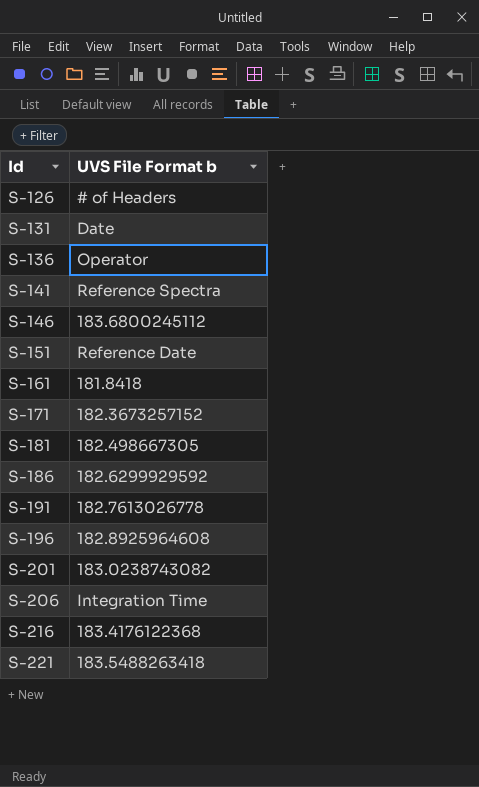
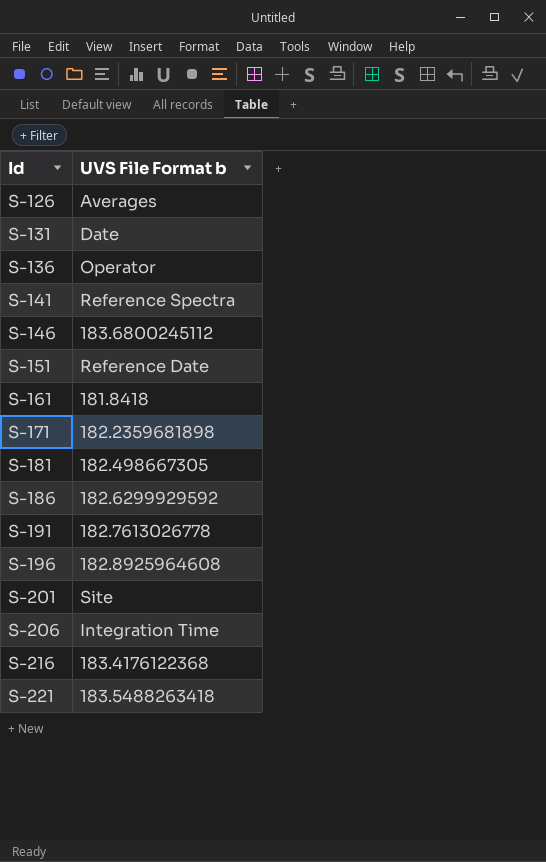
S-126 | UVS File Format b: # of Headers -> Averages
S-171 | UVS File Format b: 182.3673257152 -> 182.2359681898
S-201 | UVS File Format b: 183.0238743082 -> Site

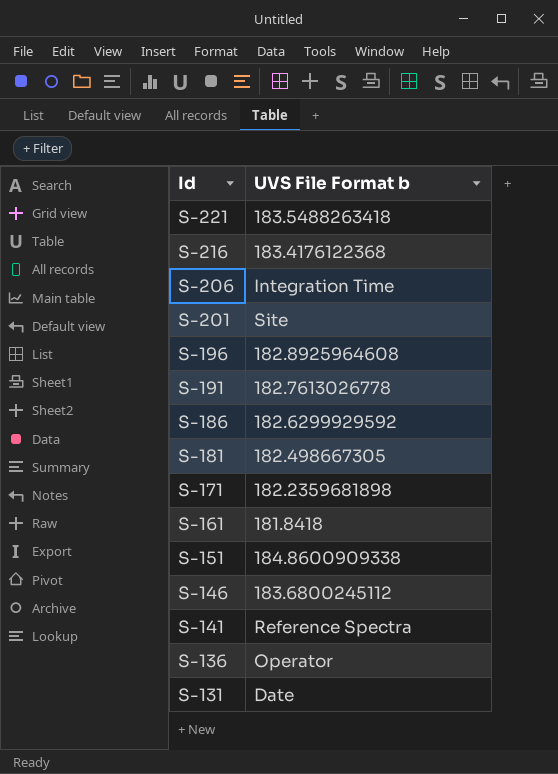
row order: Id ascending -> Id descending
row S-126: Averages -> none
S-151 | UVS File Format b: Reference Date -> 184.8600909338

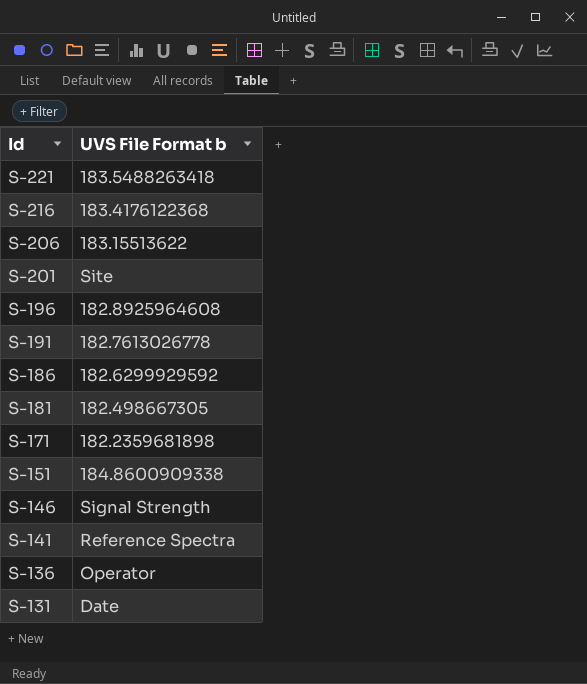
row S-161: 181.8418 -> none
S-206 | UVS File Format b: Integration Time -> 183.15513622
S-146 | UVS File Format b: 183.6800245112 -> Signal Strength

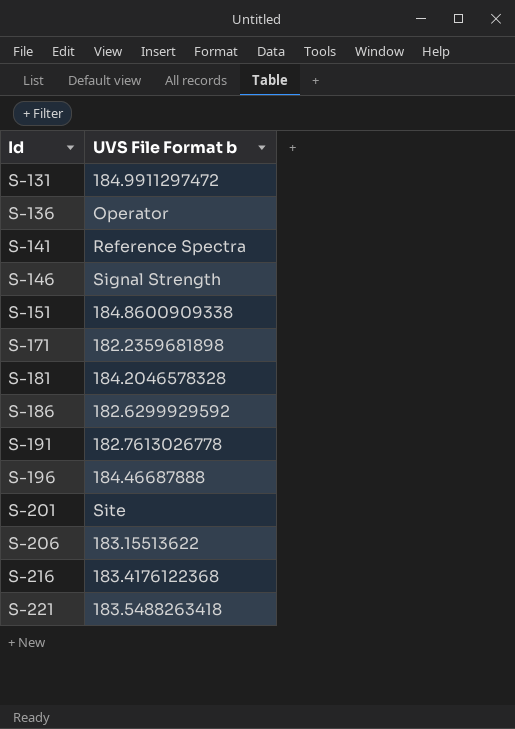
row order: Id descending -> Id ascending
S-131 | UVS File Format b: Date -> 184.9911297472
S-181 | UVS File Format b: 182.498667305 -> 184.2046578328
S-196 | UVS File Format b: 182.8925964608 -> 184.46687888

